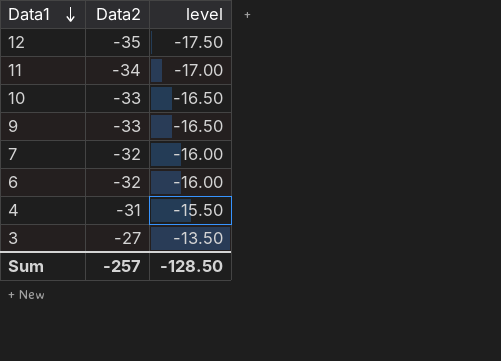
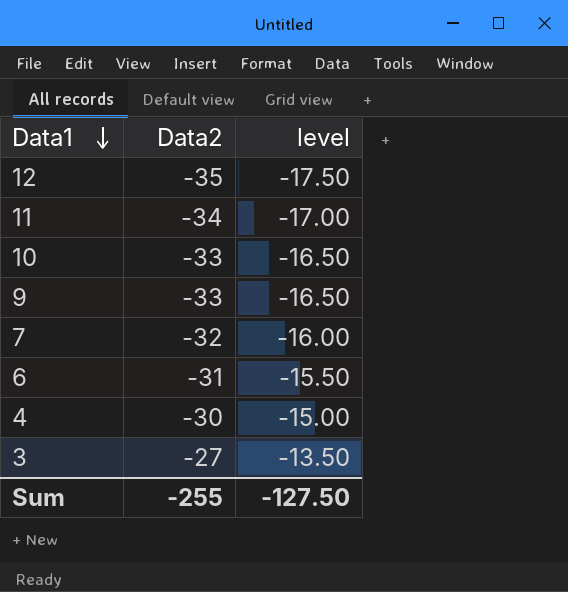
6 | Data2: -32 -> -31
6 | level: -16.00 -> -15.50
4 | Data2: -31 -> -30
4 | level: -15.50 -> -15.00
Sum | Data2: -257 -> -255
Sum | level: -128.50 -> -127.50

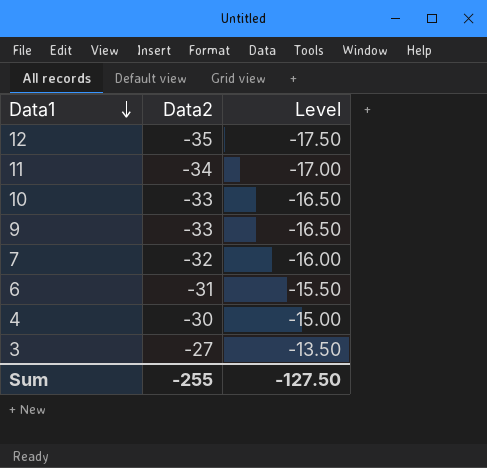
column name: level -> Level

